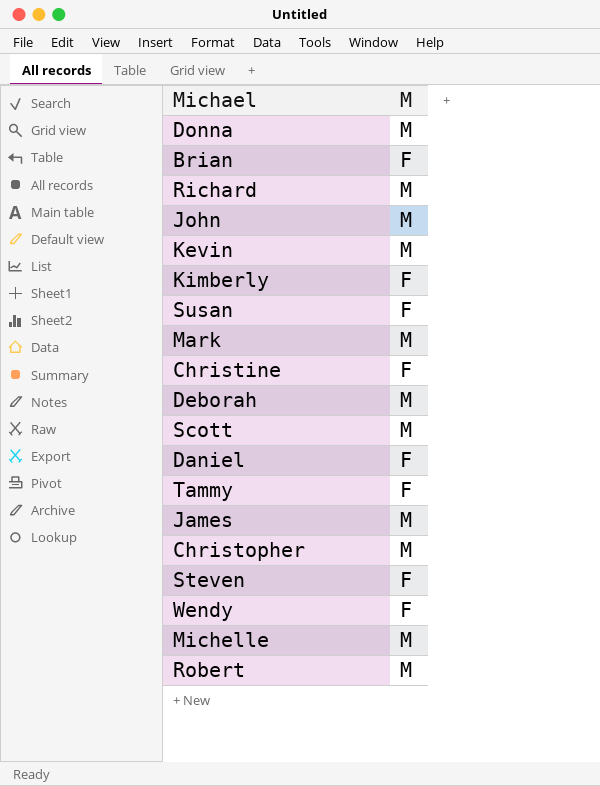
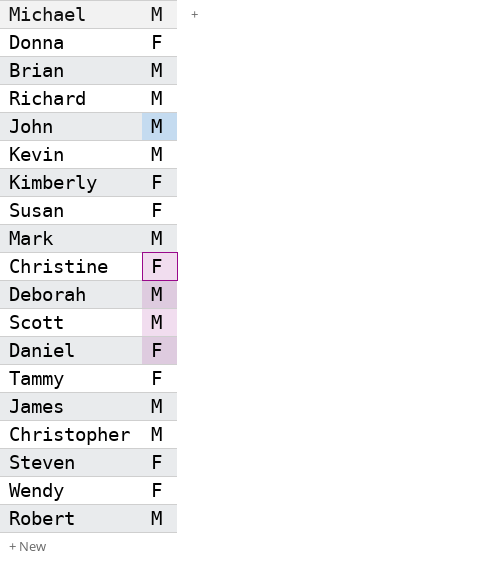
row Michelle: M -> none
Donna | M: M -> F
Brian | M: F -> M

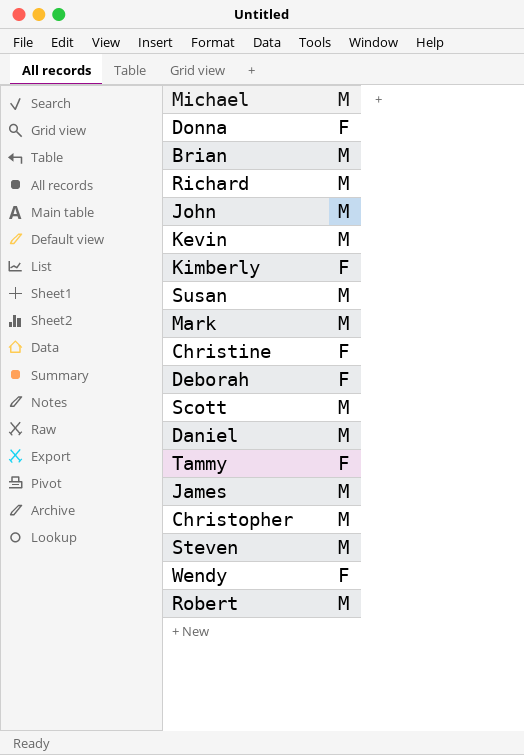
Susan | M: F -> M
Deborah | M: M -> F
Daniel | M: F -> M
Steven | M: F -> M

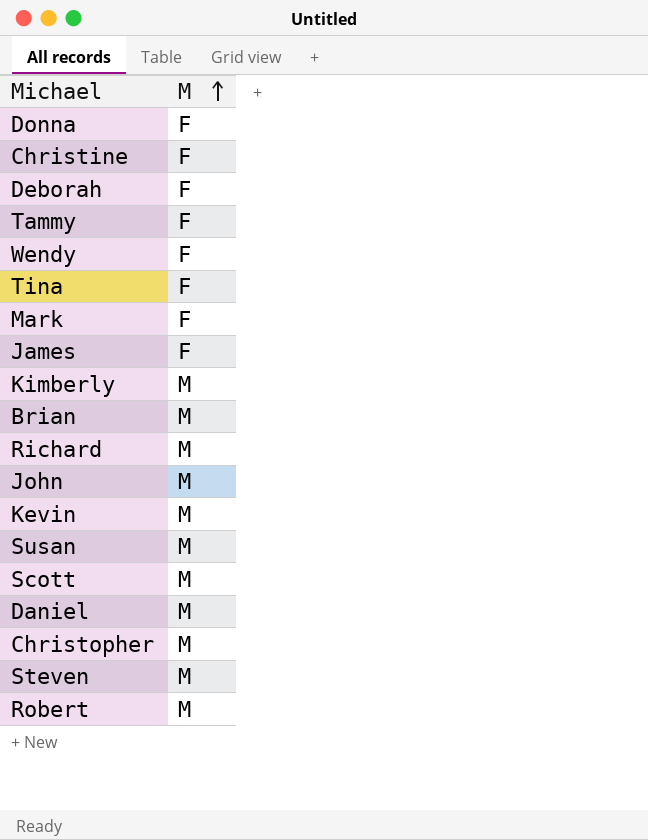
row order: none -> M ascending
row Tina: none -> F
Mark | M: M -> F
James | M: M -> F
Kimberly | M: F -> M

